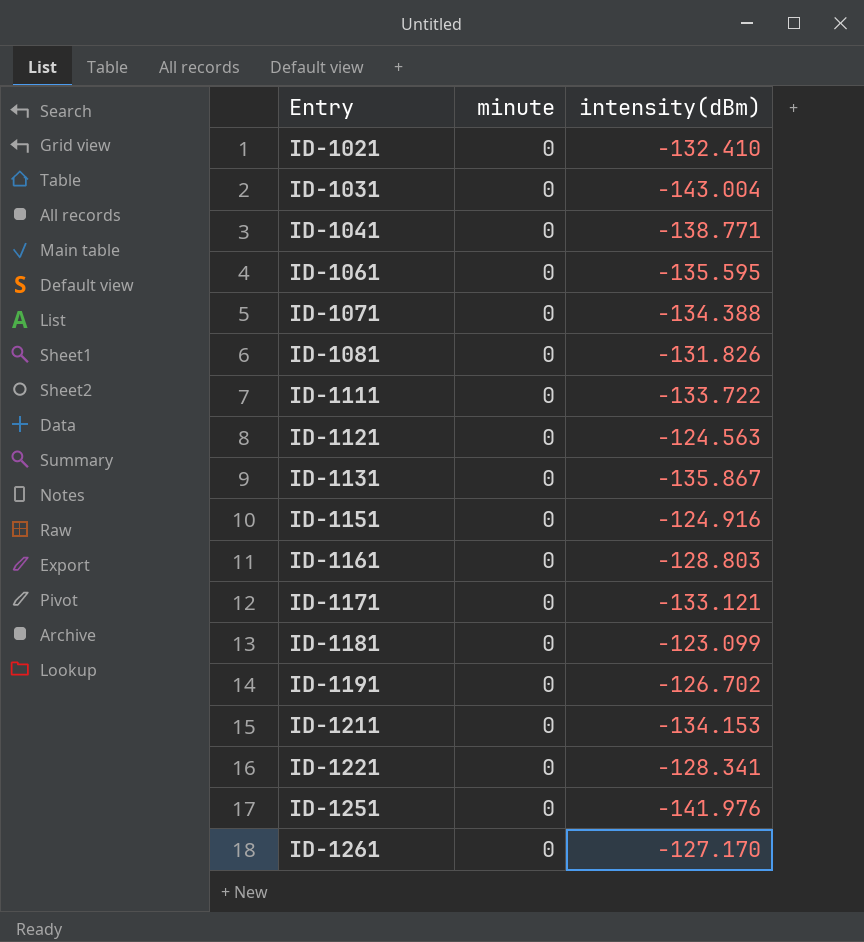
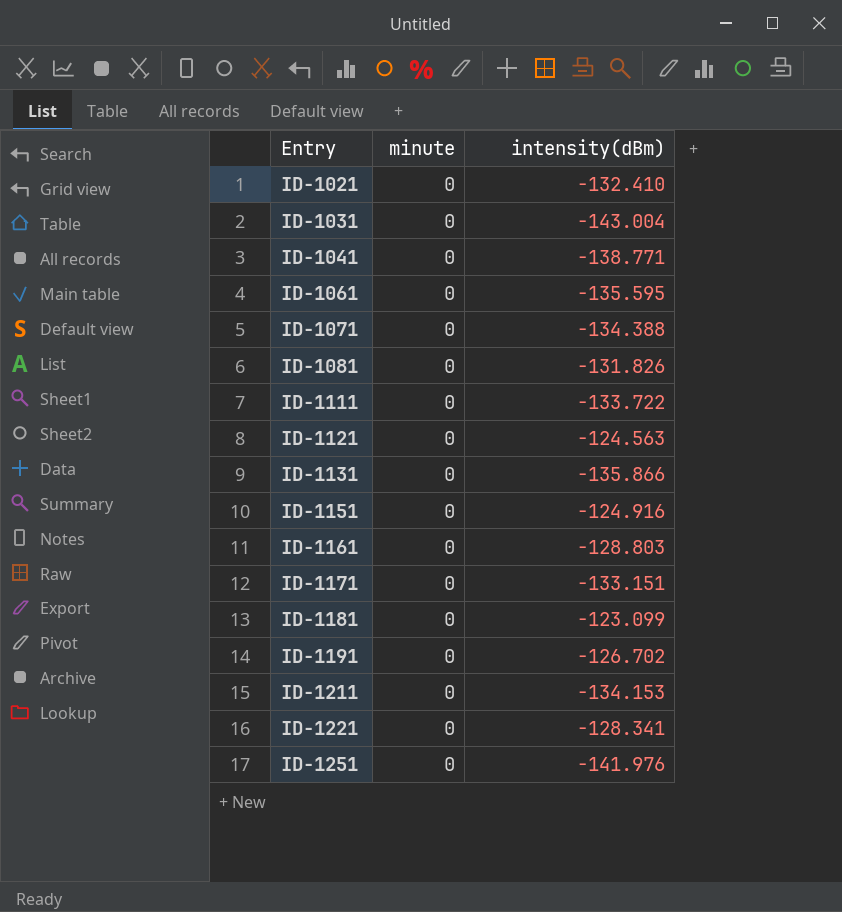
row ID-1261: 0 | -127.170 -> none
ID-1131 | intensity(dBm): -135.867 -> -135.866
ID-1171 | intensity(dBm): -133.121 -> -133.151

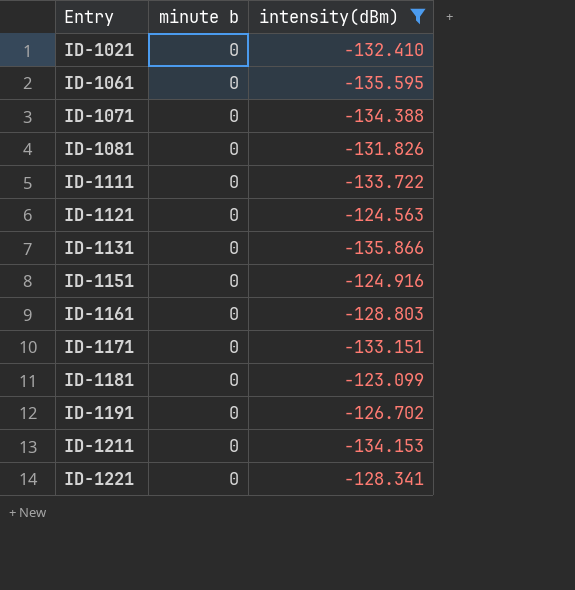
filter: none -> intensity(dBm) >= -135.866
column name: minute -> minute b

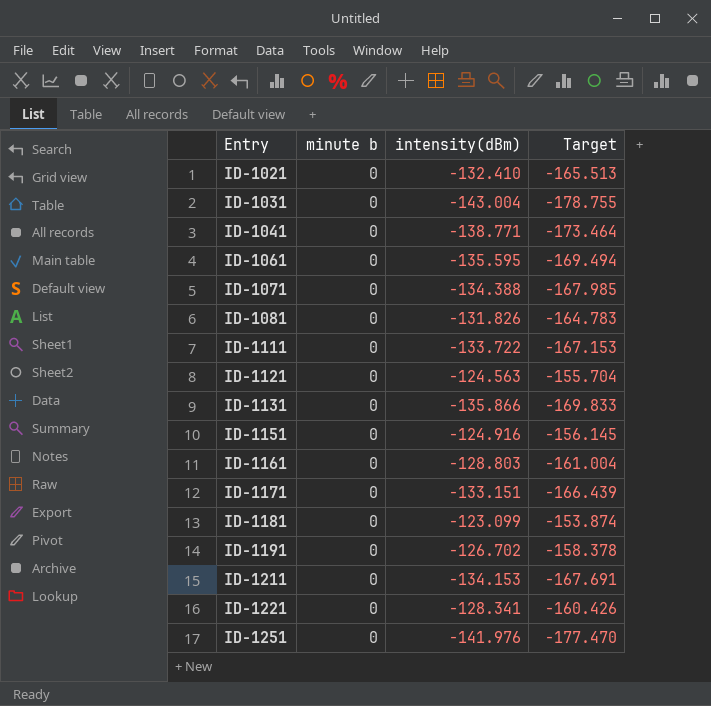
filter: intensity(dBm) >= -135.866 -> none
column Target | formula: none -> [intensity(dBm)] * 1.25

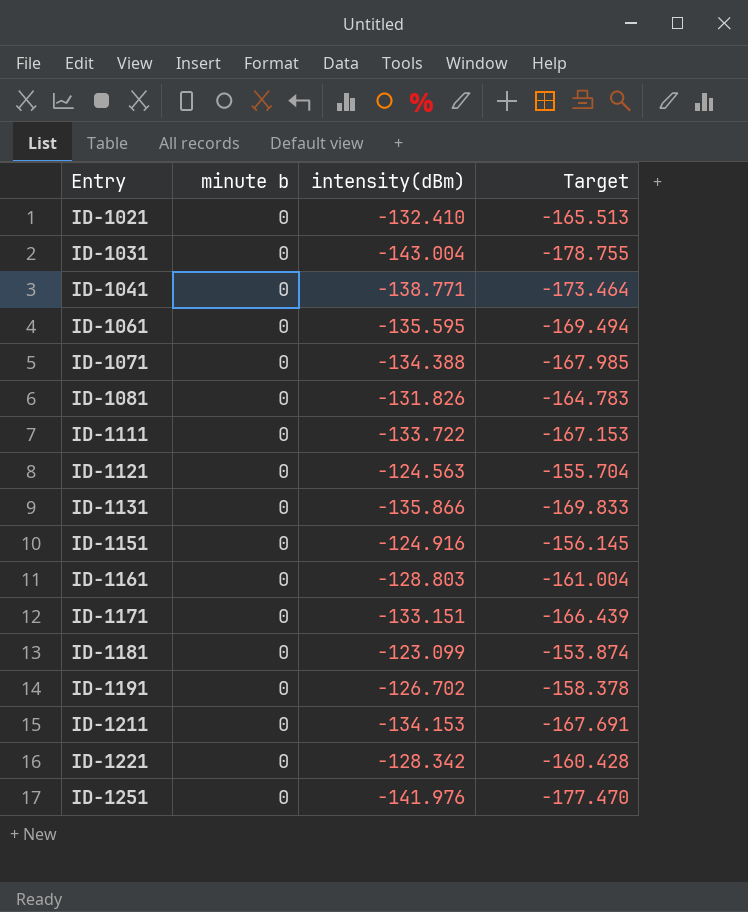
ID-1221 | intensity(dBm): -128.341 -> -128.342
ID-1221 | Target: -160.426 -> -160.428

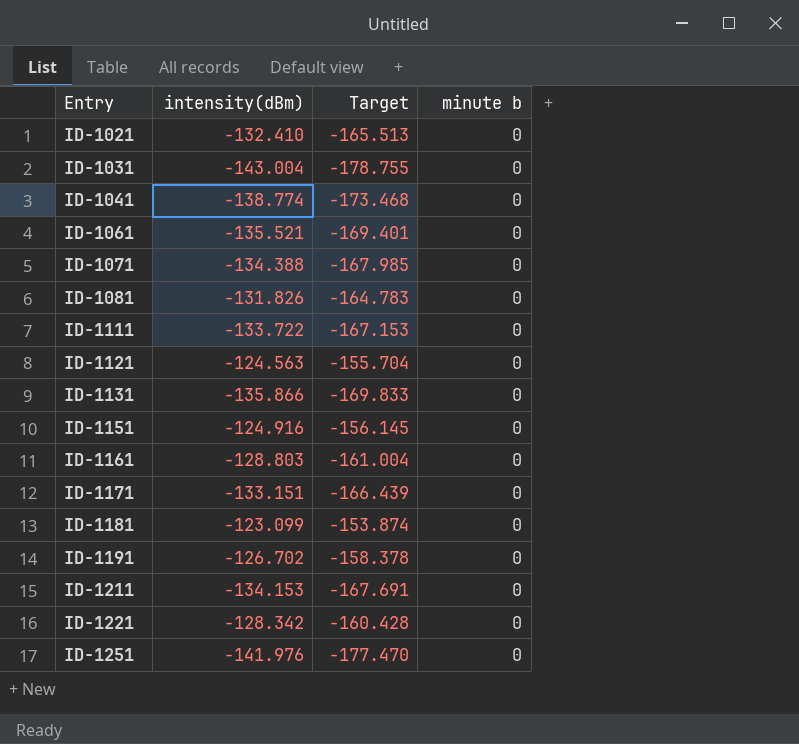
column minute b | position: 2 -> 4
ID-1041 | intensity(dBm): -138.771 -> -138.774
ID-1041 | Target: -173.464 -> -173.468
ID-1061 | intensity(dBm): -135.595 -> -135.521
ID-1061 | Target: -169.494 -> -169.401

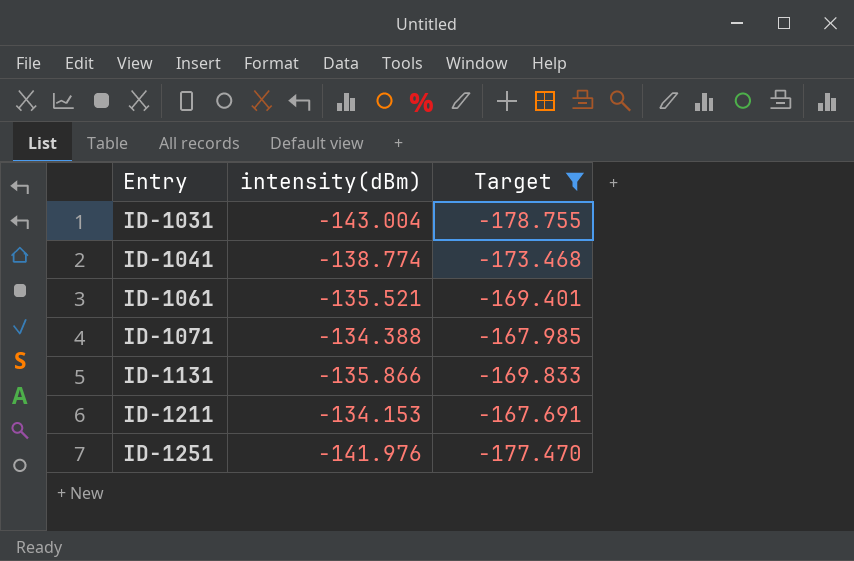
filter: none -> Target <= -167.691
column minute b | position: 4 -> none

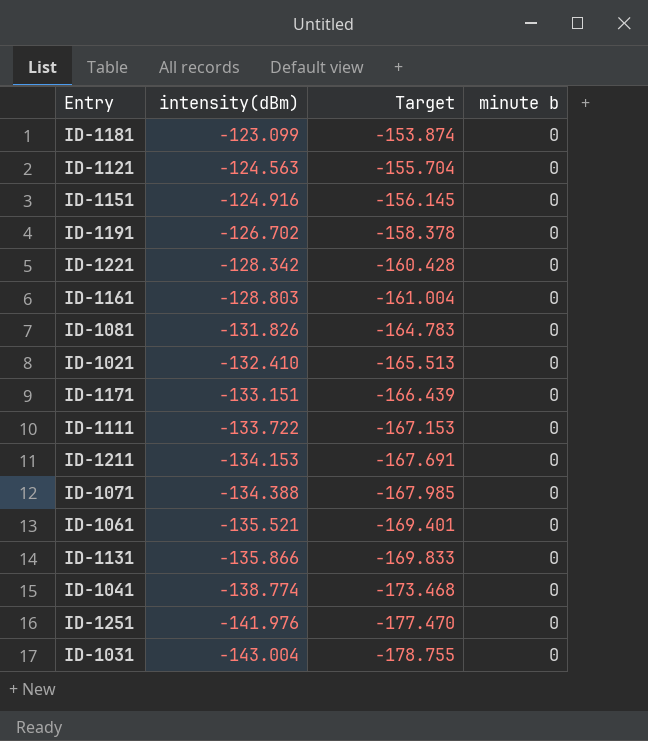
filter: Target <= -167.691 -> none
row order: Entry ascending -> intensity(dBm) descending
column minute b | position: none -> 4

